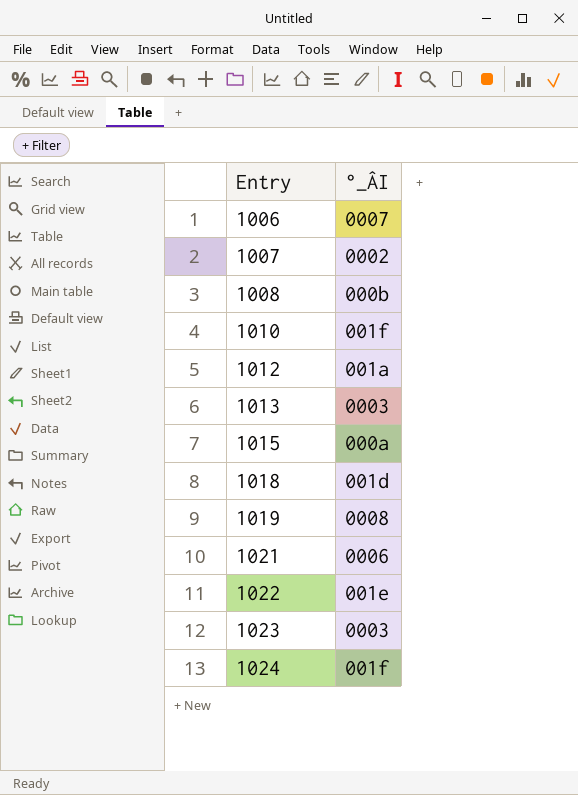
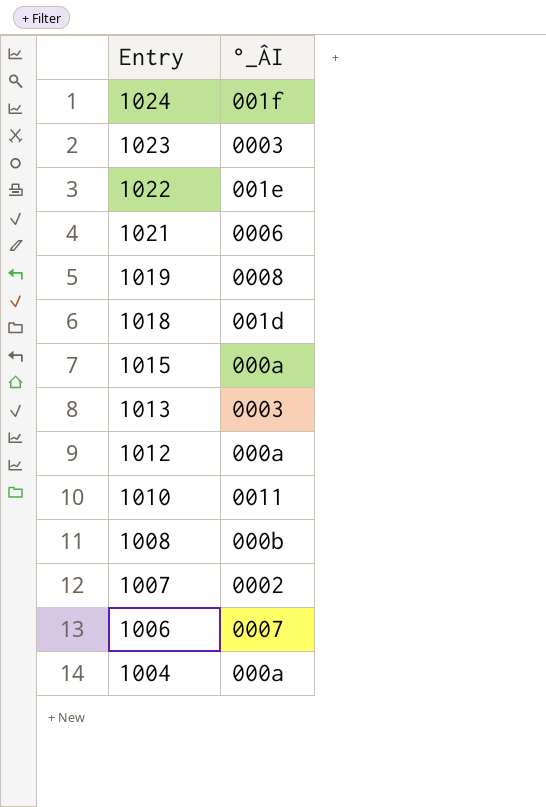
row order: Entry ascending -> Entry descending
1012 | °_ÂI: 001a -> 000a
1010 | °_ÂI: 001f -> 0011
row 1004: none -> 000a

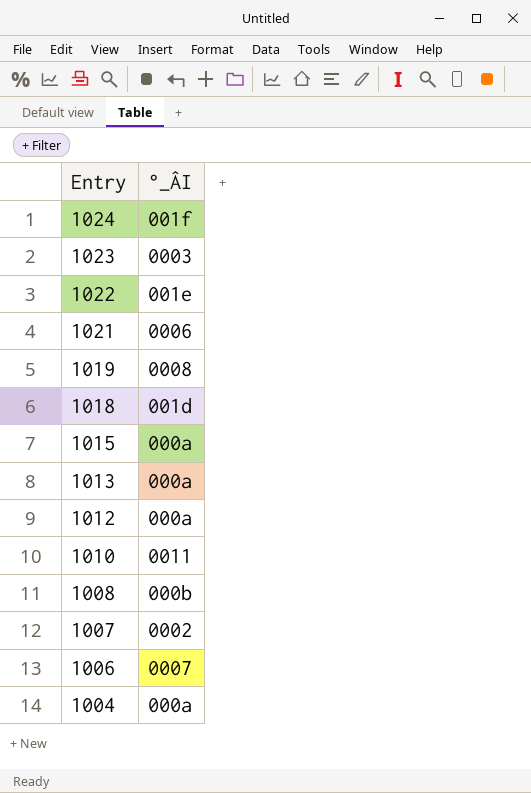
1013 | °_ÂI: 0003 -> 000a

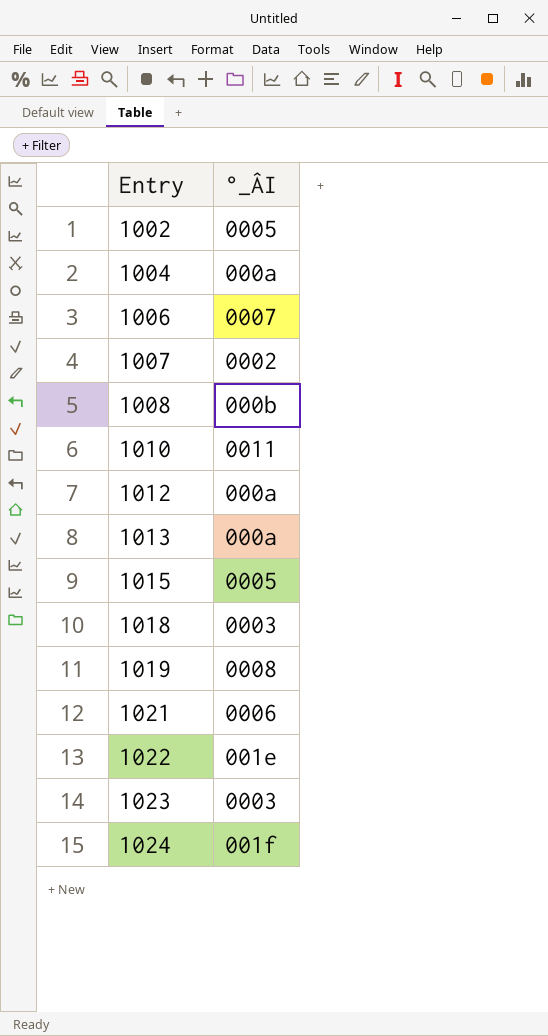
row order: Entry descending -> Entry ascending
row 1002: none -> 0005
1015 | °_ÂI: 000a -> 0005
1018 | °_ÂI: 001d -> 0003

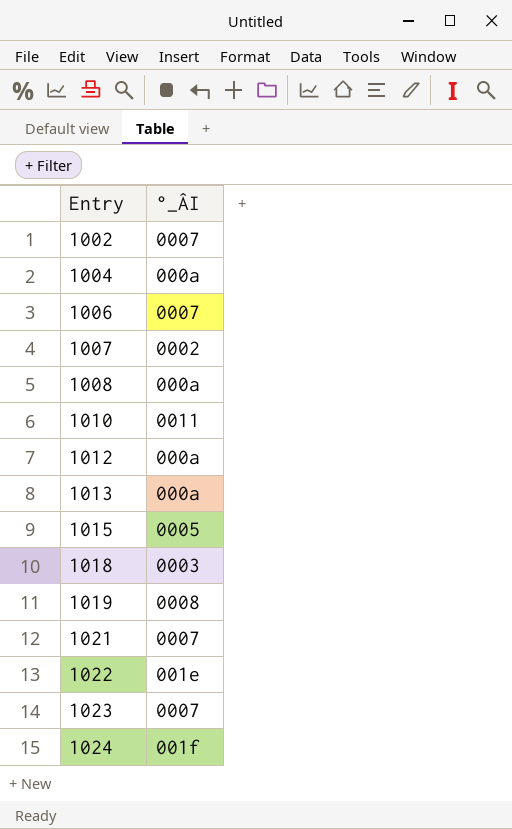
1002 | °_ÂI: 0005 -> 0007
1008 | °_ÂI: 000b -> 000a
1021 | °_ÂI: 0006 -> 0007
1023 | °_ÂI: 0003 -> 0007

